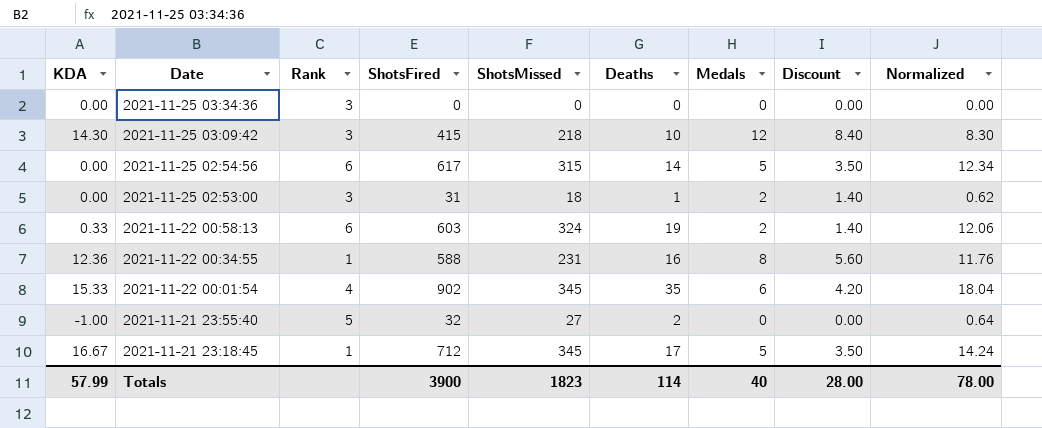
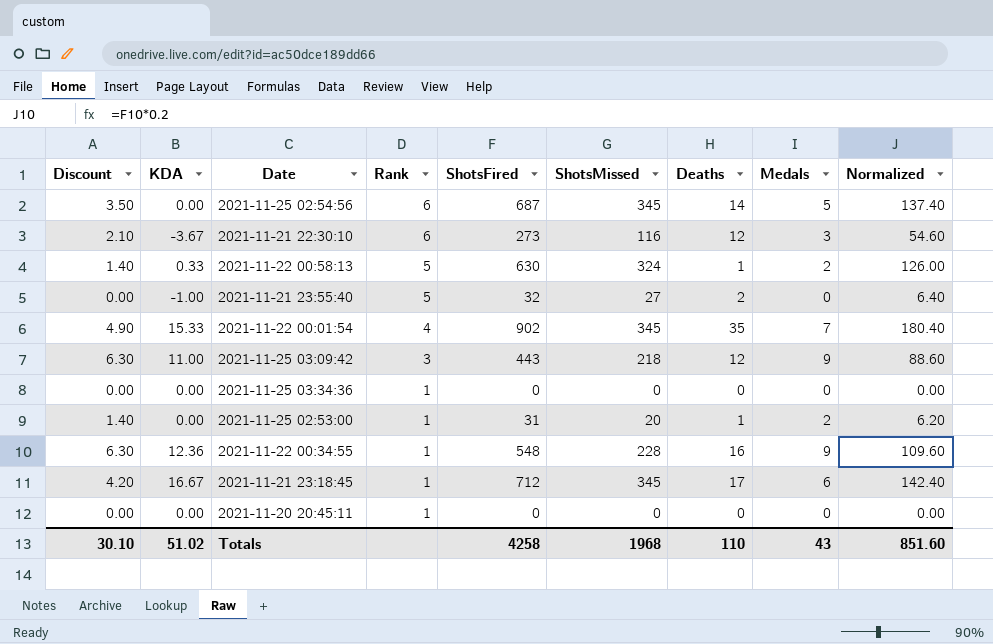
row order: Date descending -> Rank descending
column Discount | position: 8 -> 1
column Normalized | formula: [ShotsFired] * 0.02 -> [ShotsFired] * 0.2
2021-11-25 02:54:56 | ShotsFired: 617 -> 687
2021-11-25 02:54:56 | ShotsMissed: 315 -> 345
row 2021-11-21 22:30:10: none -> 2.10 | -3.67 | 6 | 273 | 116 | 12 | 3 | 54.60
2021-11-22 00:58:13 | Rank: 6 -> 5
2021-11-22 00:58:13 | ShotsFired: 603 -> 630
2021-11-22 00:58:13 | Deaths: 19 -> 1
2021-11-22 00:01:54 | Discount: 4.20 -> 4.90
2021-11-22 00:01:54 | Medals: 6 -> 7
2021-11-25 03:09:42 | Discount: 8.40 -> 6.30
2021-11-25 03:09:42 | KDA: 14.30 -> 11.00
2021-11-25 03:09:42 | ShotsFired: 415 -> 443
2021-11-25 03:09:42 | Deaths: 10 -> 12
2021-11-25 03:09:42 | Medals: 12 -> 9
2021-11-25 03:34:36 | Rank: 3 -> 1
2021-11-25 02:53:00 | Rank: 3 -> 1
2021-11-25 02:53:00 | ShotsMissed: 18 -> 20
2021-11-22 00:34:55 | Discount: 5.60 -> 6.30
2021-11-22 00:34:55 | ShotsFired: 588 -> 548
2021-11-22 00:34:55 | ShotsMissed: 231 -> 228
2021-11-22 00:34:55 | Medals: 8 -> 9
2021-11-21 23:18:45 | Discount: 3.50 -> 4.20
2021-11-21 23:18:45 | Medals: 5 -> 6
row 2021-11-20 20:45:11: none -> 0.00 | 0.00 | 1 | 0 | 0 | 0 | 0 | 0.00
Totals | Discount: 28.00 -> 30.10
Totals | KDA: 57.99 -> 51.02
Totals | ShotsFired: 3900 -> 4258
Totals | ShotsMissed: 1823 -> 1968
Totals | Deaths: 114 -> 110
Totals | Medals: 40 -> 43
Totals | Normalized: 78.00 -> 851.60

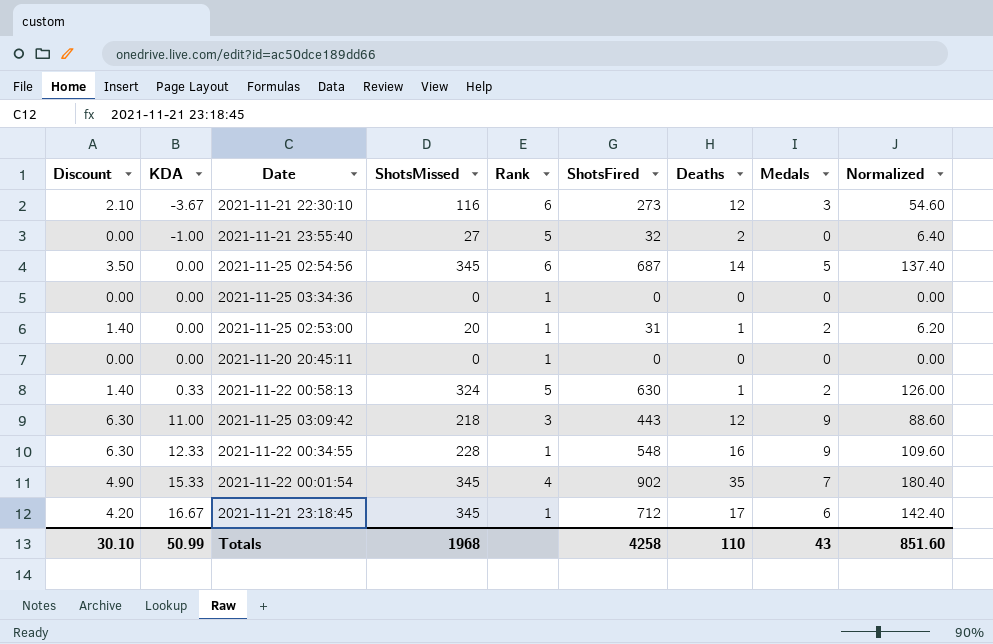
row order: Rank descending -> KDA ascending
column ShotsMissed | position: 6 -> 4
2021-11-22 00:34:55 | KDA: 12.36 -> 12.33
Totals | KDA: 51.02 -> 50.99

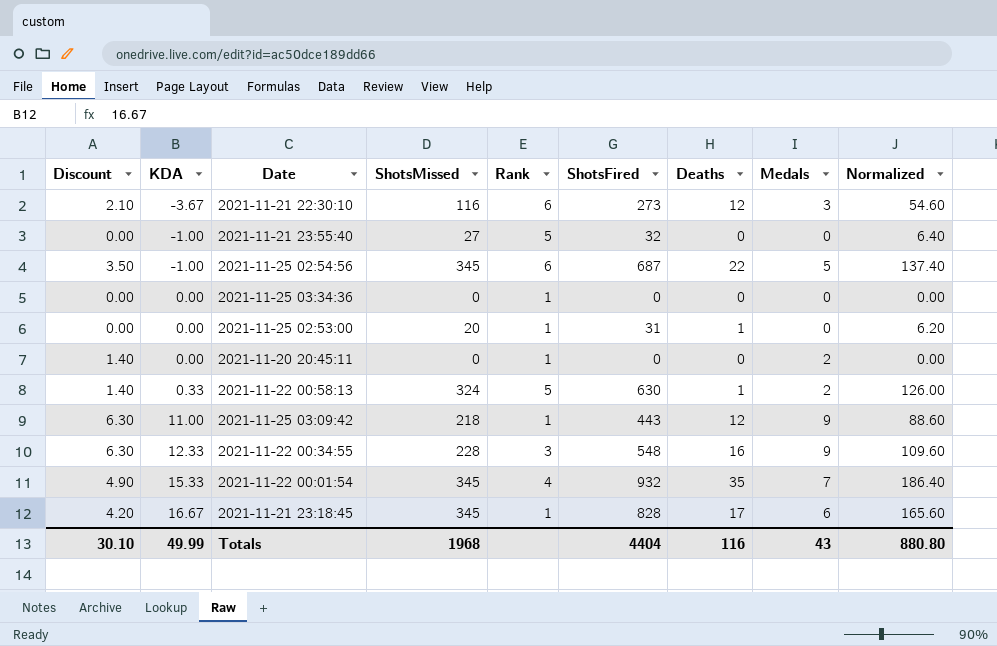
2021-11-21 23:55:40 | Deaths: 2 -> 0
2021-11-25 02:54:56 | KDA: 0.00 -> -1.00
2021-11-25 02:54:56 | Deaths: 14 -> 22
2021-11-25 02:53:00 | Discount: 1.40 -> 0.00
2021-11-25 02:53:00 | Medals: 2 -> 0
2021-11-20 20:45:11 | Discount: 0.00 -> 1.40
2021-11-20 20:45:11 | Medals: 0 -> 2
2021-11-25 03:09:42 | Rank: 3 -> 1
2021-11-22 00:34:55 | Rank: 1 -> 3
2021-11-22 00:01:54 | ShotsFired: 902 -> 932
2021-11-22 00:01:54 | Normalized: 180.40 -> 186.40
2021-11-21 23:18:45 | ShotsFired: 712 -> 828
2021-11-21 23:18:45 | Normalized: 142.40 -> 165.60
Totals | KDA: 50.99 -> 49.99
Totals | ShotsFired: 4258 -> 4404
Totals | Deaths: 110 -> 116
Totals | Normalized: 851.60 -> 880.80

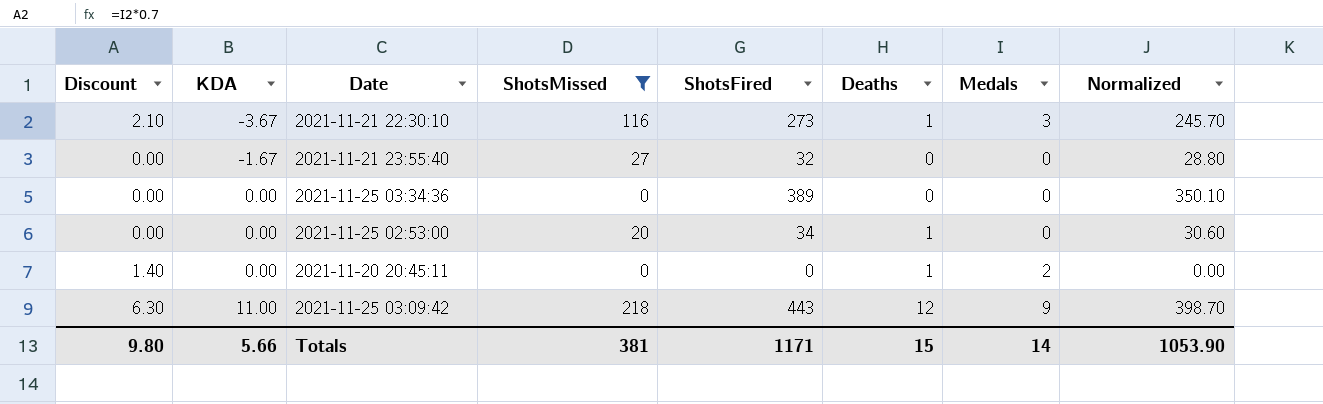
filter: none -> ShotsMissed <= 218
column Rank | position: 5 -> none
column Normalized | formula: [ShotsFired] * 0.2 -> [ShotsFired] * 0.9
2021-11-21 22:30:10 | Deaths: 12 -> 1
2021-11-21 23:55:40 | KDA: -1.00 -> -1.67
2021-11-25 03:34:36 | ShotsFired: 0 -> 389
2021-11-25 02:53:00 | ShotsFired: 31 -> 34
2021-11-20 20:45:11 | Deaths: 0 -> 1
Totals | Discount: 30.10 -> 9.80
Totals | KDA: 49.99 -> 5.66
Totals | ShotsMissed: 1968 -> 381
Totals | ShotsFired: 4404 -> 1171
Totals | Deaths: 116 -> 15
Totals | Medals: 43 -> 14
Totals | Normalized: 880.80 -> 1053.90

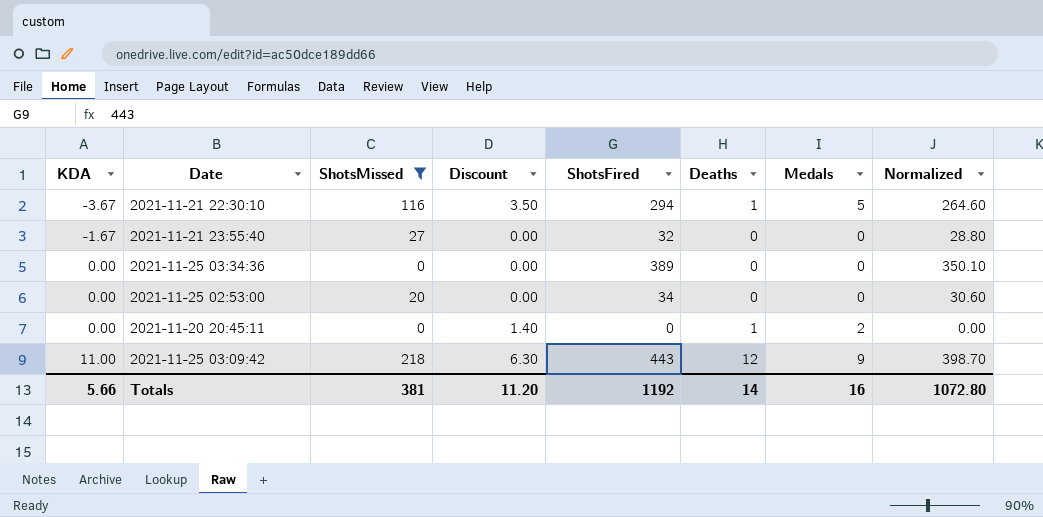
column Discount | position: 1 -> 4
2021-11-21 22:30:10 | Discount: 2.10 -> 3.50
2021-11-21 22:30:10 | ShotsFired: 273 -> 294
2021-11-21 22:30:10 | Medals: 3 -> 5
2021-11-21 22:30:10 | Normalized: 245.70 -> 264.60
2021-11-25 02:53:00 | Deaths: 1 -> 0
Totals | Discount: 9.80 -> 11.20
Totals | ShotsFired: 1171 -> 1192
Totals | Deaths: 15 -> 14
Totals | Medals: 14 -> 16
Totals | Normalized: 1053.90 -> 1072.80

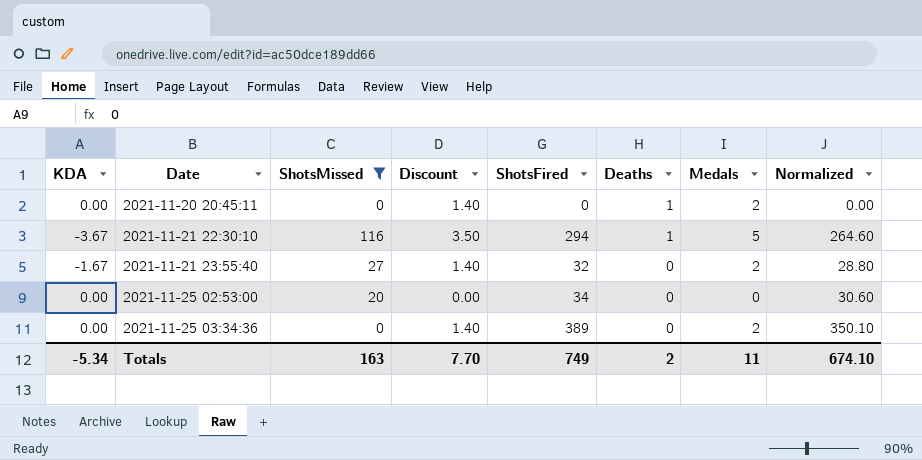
row order: KDA ascending -> Date ascending
row 2021-11-25 03:09:42: 11.00 | 218 | 6.30 | 443 | 12 | 9 | 398.70 -> none
2021-11-21 23:55:40 | Discount: 0.00 -> 1.40
2021-11-21 23:55:40 | Medals: 0 -> 2
2021-11-25 03:34:36 | Discount: 0.00 -> 1.40
2021-11-25 03:34:36 | Medals: 0 -> 2
Totals | KDA: 5.66 -> -5.34
Totals | ShotsMissed: 381 -> 163
Totals | Discount: 11.20 -> 7.70
Totals | ShotsFired: 1192 -> 749
Totals | Deaths: 14 -> 2
Totals | Medals: 16 -> 11
Totals | Normalized: 1072.80 -> 674.10

